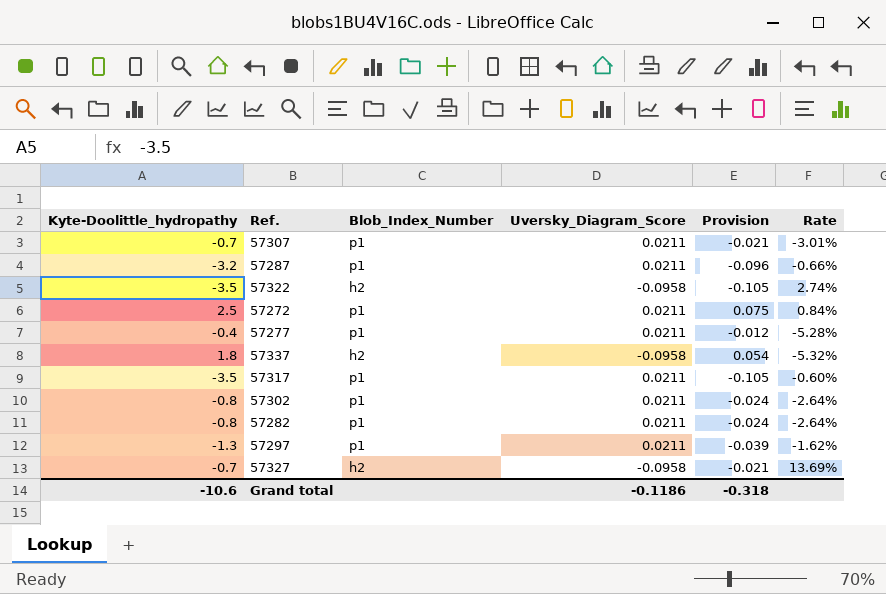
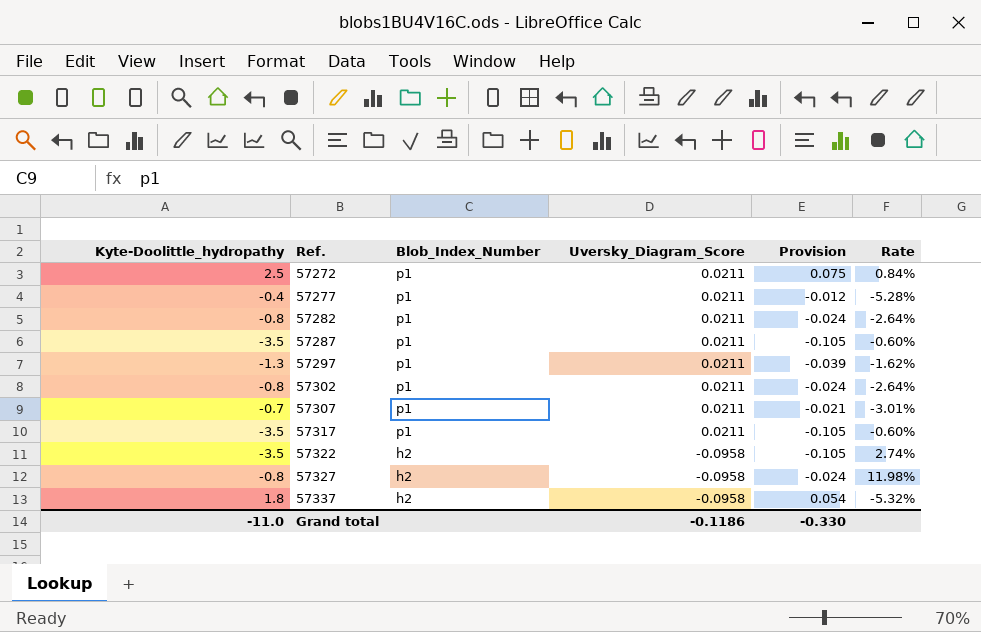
row order: none -> Ref. ascending
57287 | Kyte-Doolittle_hydropathy: -3.2 -> -3.5
57287 | Provision: -0.096 -> -0.105
57287 | Rate: -0.66% -> -0.60%
57327 | Kyte-Doolittle_hydropathy: -0.7 -> -0.8
57327 | Provision: -0.021 -> -0.024
57327 | Rate: 13.69% -> 11.98%
Grand total | Kyte-Doolittle_hydropathy: -10.6 -> -11.0
Grand total | Provision: -0.318 -> -0.330

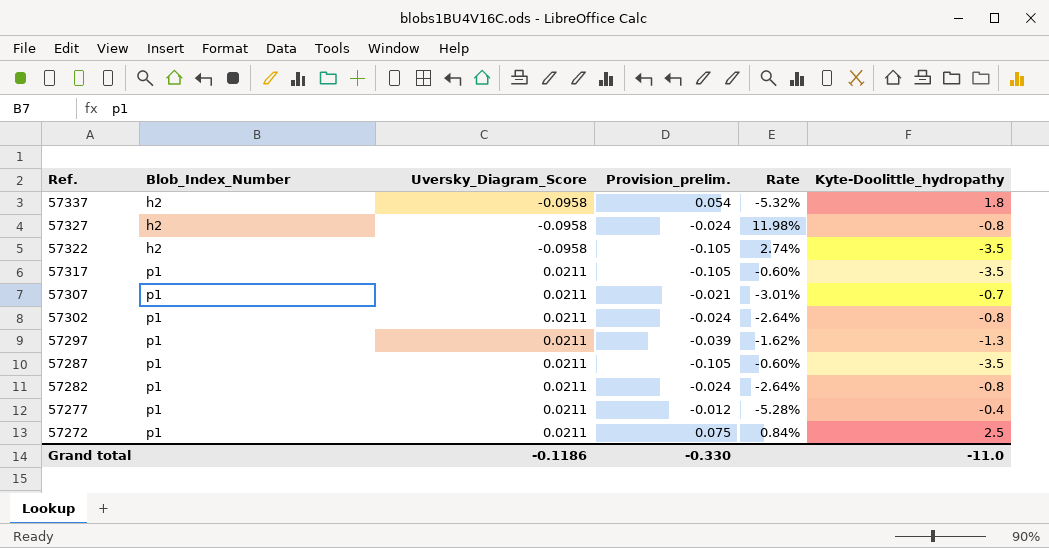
row order: Ref. ascending -> Ref. descending
column name: Provision -> Provision_prelim.
column Kyte-Doolittle_hydropathy | position: 1 -> 6

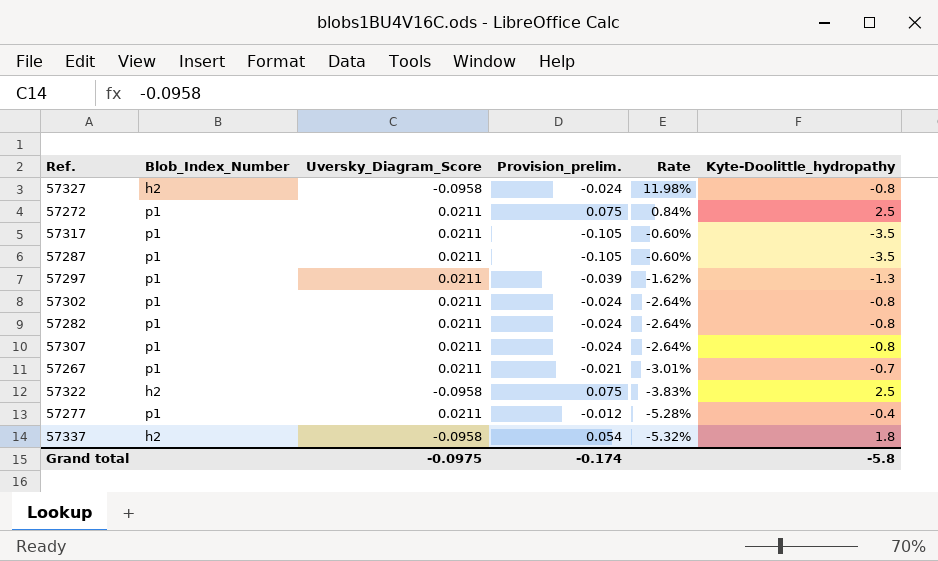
row order: Ref. descending -> Rate descending
57307 | Provision_prelim.: -0.021 -> -0.024
57307 | Rate: -3.01% -> -2.64%
57307 | Kyte-Doolittle_hydropathy: -0.7 -> -0.8
row 57267: none -> p1 | 0.0211 | -0.021 | -3.01% | -0.7
57322 | Provision_prelim.: -0.105 -> 0.075
57322 | Rate: 2.74% -> -3.83%
57322 | Kyte-Doolittle_hydropathy: -3.5 -> 2.5
Grand total | Uversky_Diagram_Score: -0.1186 -> -0.0975
Grand total | Provision_prelim.: -0.330 -> -0.174
Grand total | Kyte-Doolittle_hydropathy: -11.0 -> -5.8

